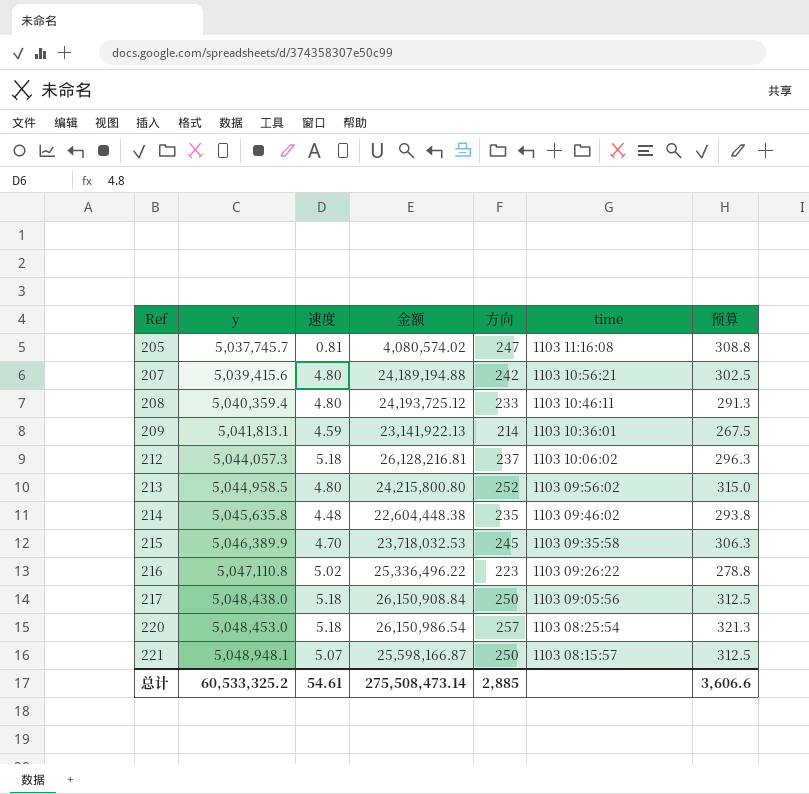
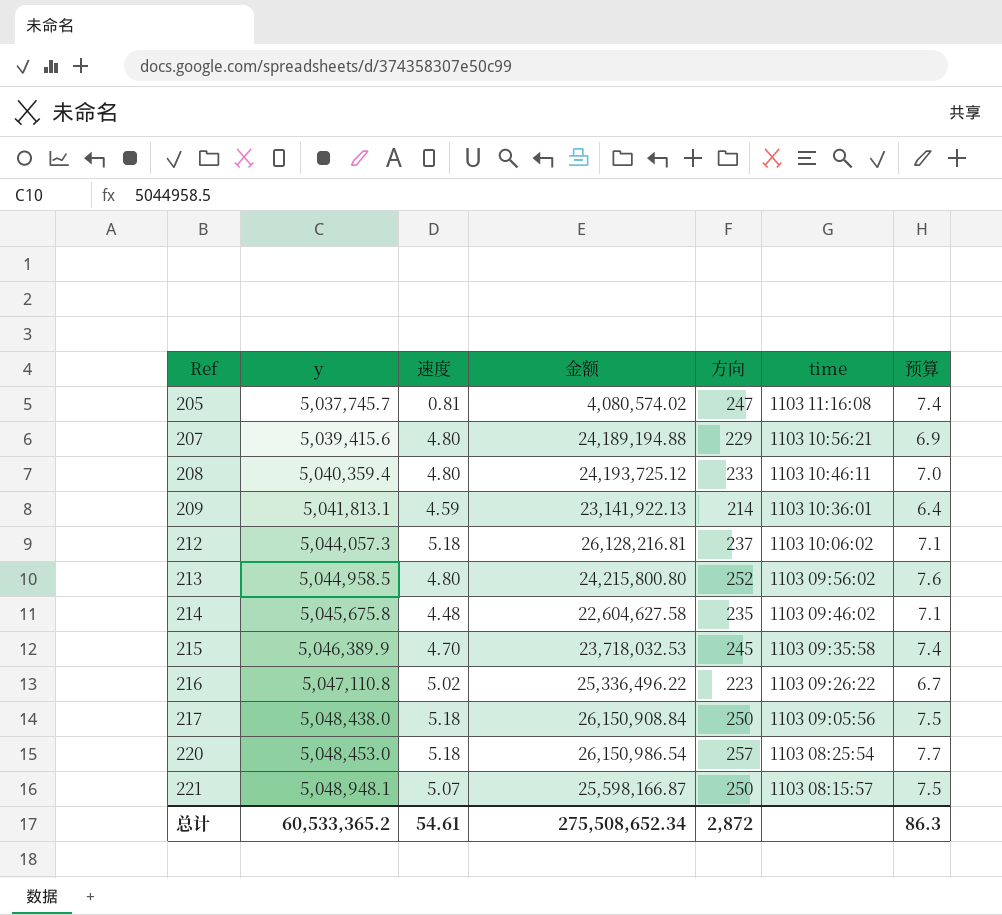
column 预算 | formula: [方向] * 1.25 -> [方向] * 0.03
207 | 方向: 242 -> 229
214 | y: 5,045,635.8 -> 5,045,675.8
214 | 金额: 22,604,448.38 -> 22,604,627.58
总计 | y: 60,533,325.2 -> 60,533,365.2
总计 | 金额: 275,508,473.14 -> 275,508,652.34
总计 | 方向: 2,885 -> 2,872
总计 | 预算: 3,606.6 -> 86.3

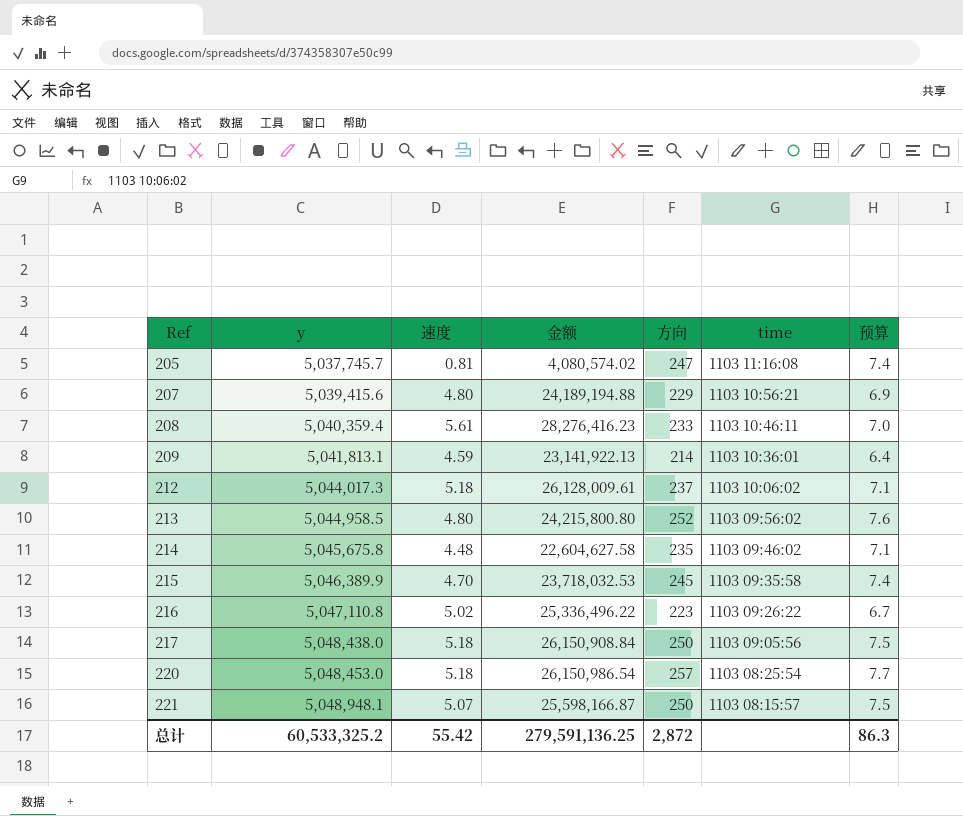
208 | 速度: 4.80 -> 5.61
208 | 金额: 24,193,725.12 -> 28,276,416.23
212 | y: 5,044,057.3 -> 5,044,017.3
212 | 金额: 26,128,216.81 -> 26,128,009.61
总计 | y: 60,533,365.2 -> 60,533,325.2
总计 | 速度: 54.61 -> 55.42
总计 | 金额: 275,508,652.34 -> 279,591,136.25

